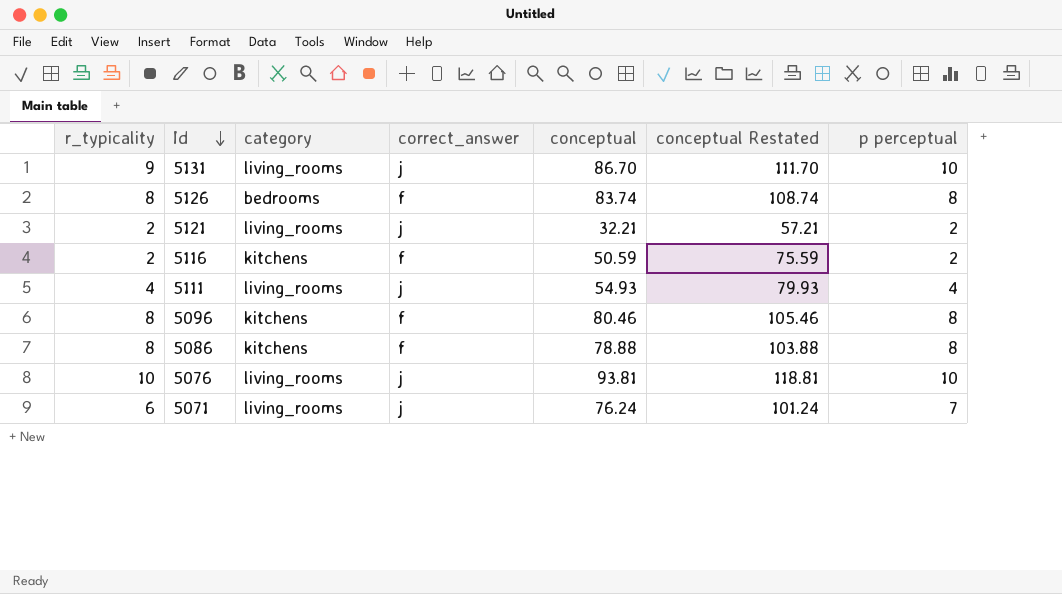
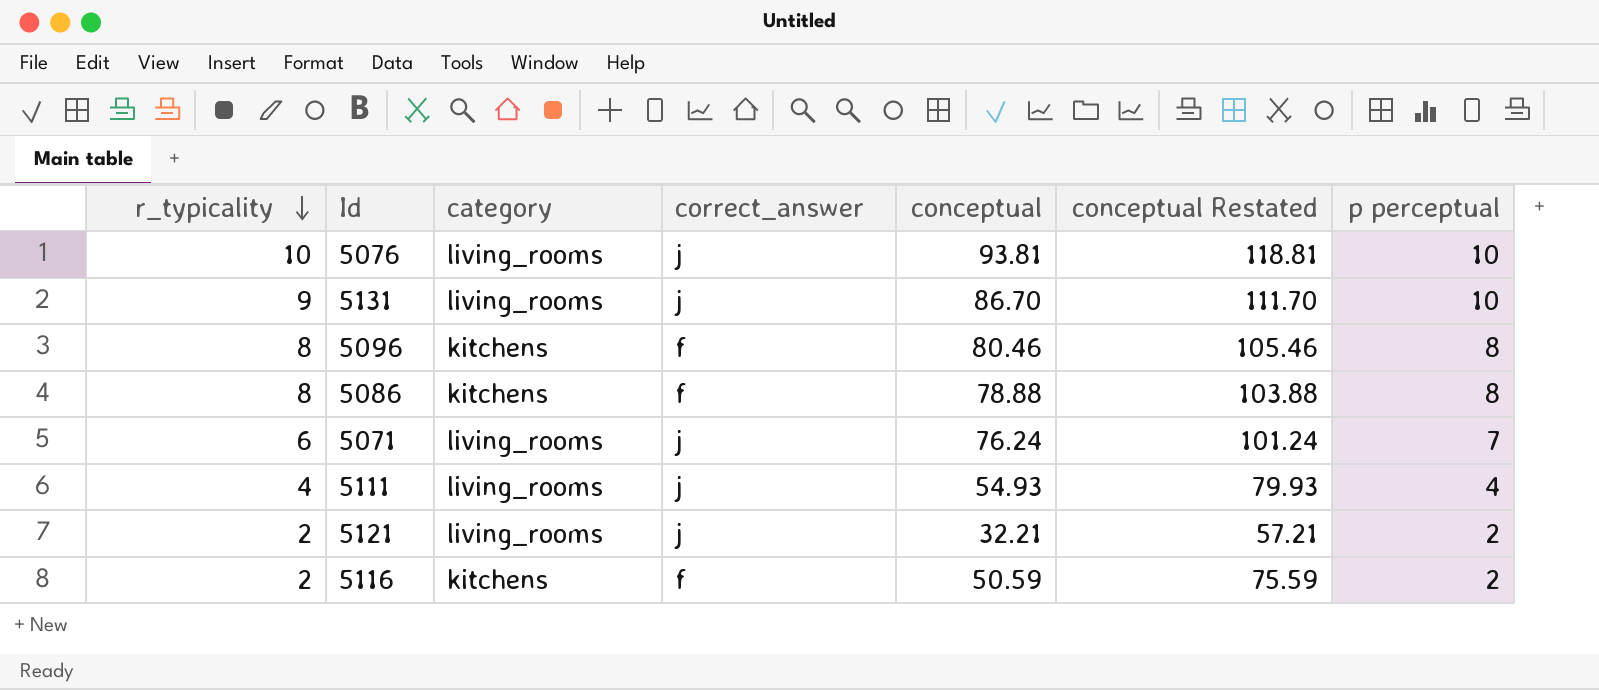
row order: Id descending -> r_typicality descending
row 5126: 8 | bedrooms | f | 83.74 | 108.74 | 8 -> none

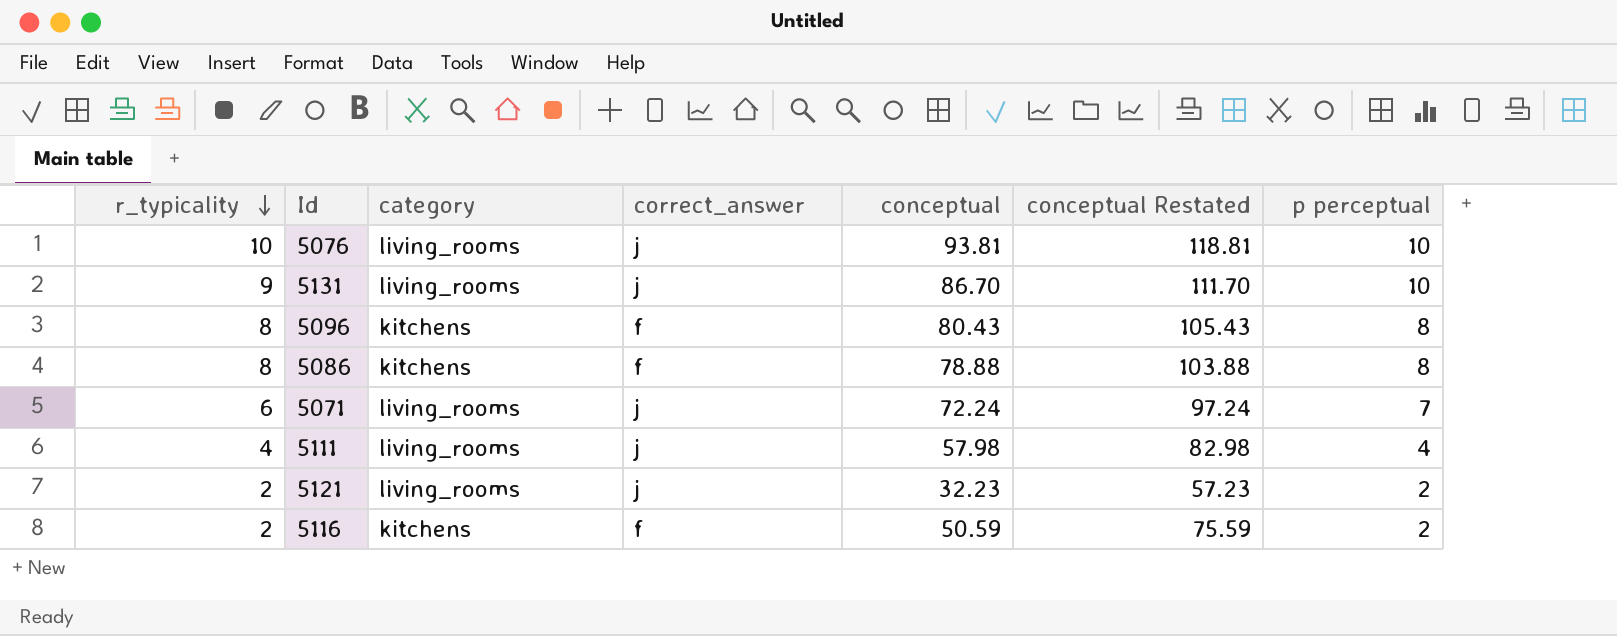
5096 | conceptual: 80.46 -> 80.43
5096 | conceptual Restated: 105.46 -> 105.43
5071 | conceptual: 76.24 -> 72.24
5071 | conceptual Restated: 101.24 -> 97.24
5111 | conceptual: 54.93 -> 57.98
5111 | conceptual Restated: 79.93 -> 82.98
5121 | conceptual: 32.21 -> 32.23
5121 | conceptual Restated: 57.21 -> 57.23

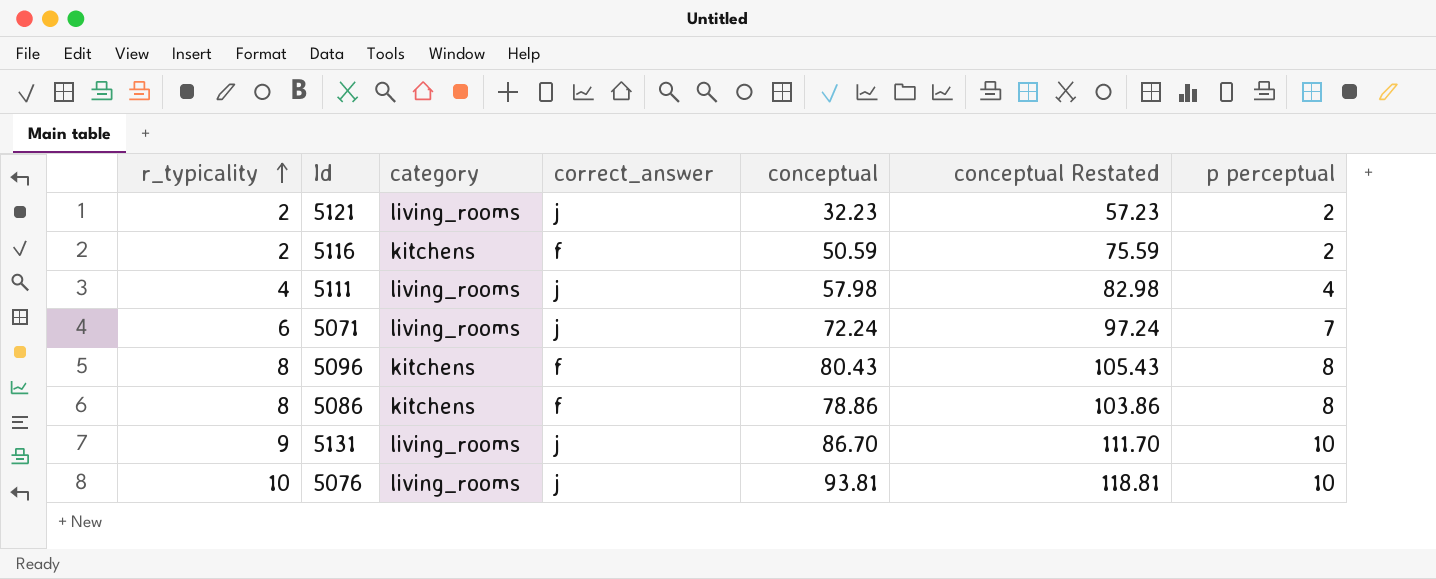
row order: r_typicality descending -> r_typicality ascending
5086 | conceptual: 78.88 -> 78.86
5086 | conceptual Restated: 103.88 -> 103.86

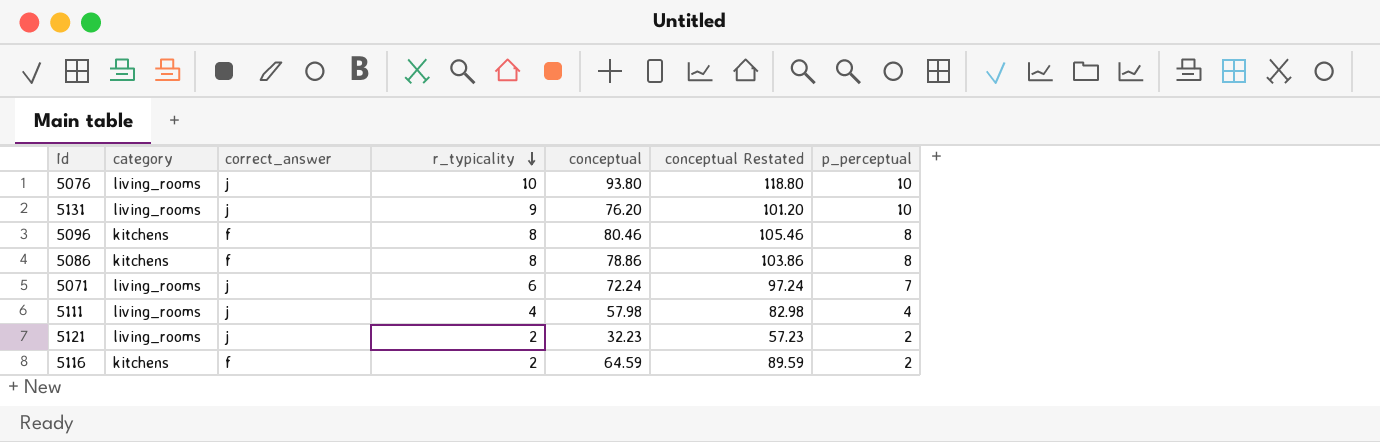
row order: r_typicality ascending -> r_typicality descending
column r_typicality | position: 1 -> 4
column name: p perceptual -> p_perceptual
5076 | conceptual: 93.81 -> 93.80
5076 | conceptual Restated: 118.81 -> 118.80
5131 | conceptual: 86.70 -> 76.20
5131 | conceptual Restated: 111.70 -> 101.20
5096 | conceptual: 80.43 -> 80.46
5096 | conceptual Restated: 105.43 -> 105.46
5116 | conceptual: 50.59 -> 64.59
5116 | conceptual Restated: 75.59 -> 89.59

